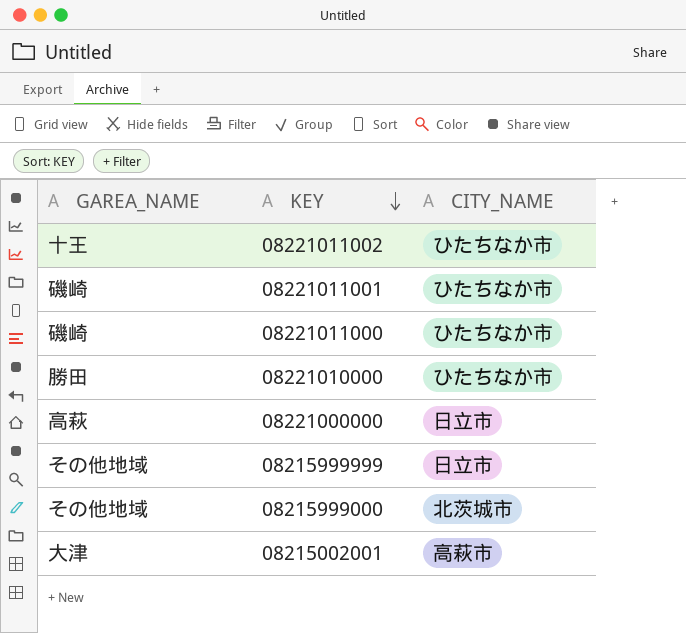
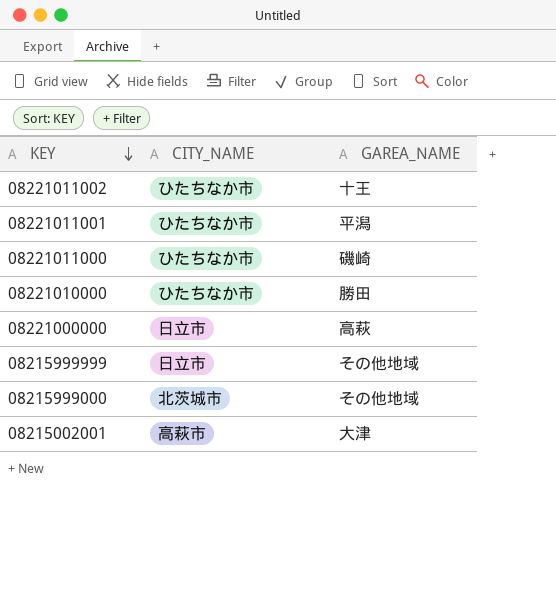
column GAREA_NAME | position: 1 -> 3
08221011001 | GAREA_NAME: 磯崎 -> 平潟

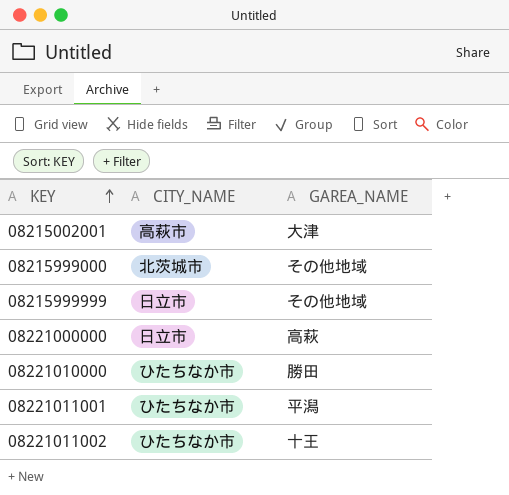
row order: KEY descending -> KEY ascending
row 08221011000: ひたちなか市 | 磯崎 -> none

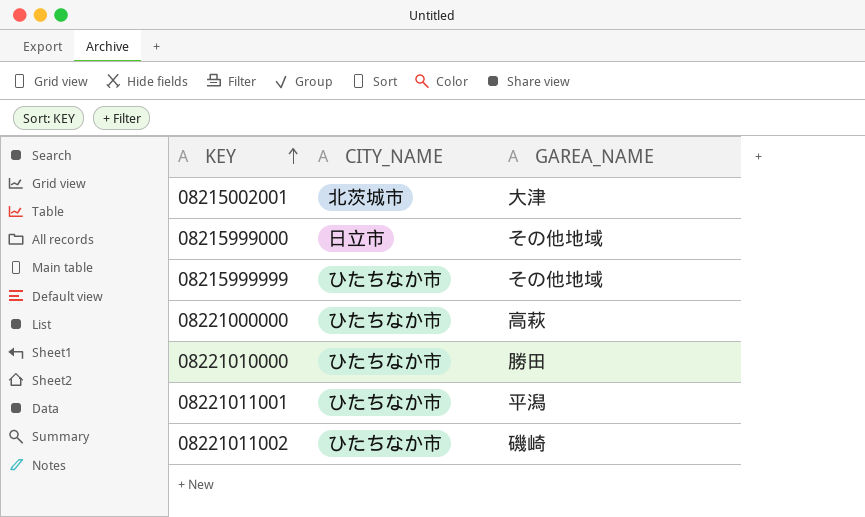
08215002001 | CITY_NAME: 高萩市 -> 北茨城市
08215999000 | CITY_NAME: 北茨城市 -> 日立市
08215999999 | CITY_NAME: 日立市 -> ひたちなか市
08221000000 | CITY_NAME: 日立市 -> ひたちなか市
08221011002 | GAREA_NAME: 十王 -> 磯崎

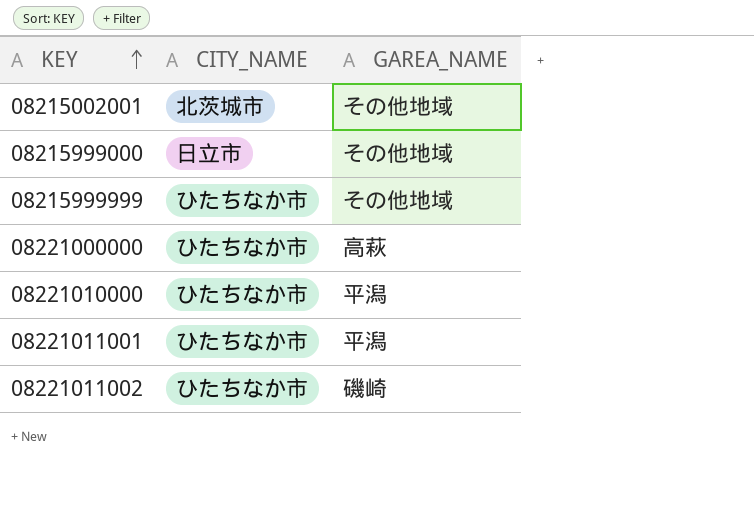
08215002001 | GAREA_NAME: 大津 -> その他地域
08221010000 | GAREA_NAME: 勝田 -> 平潟

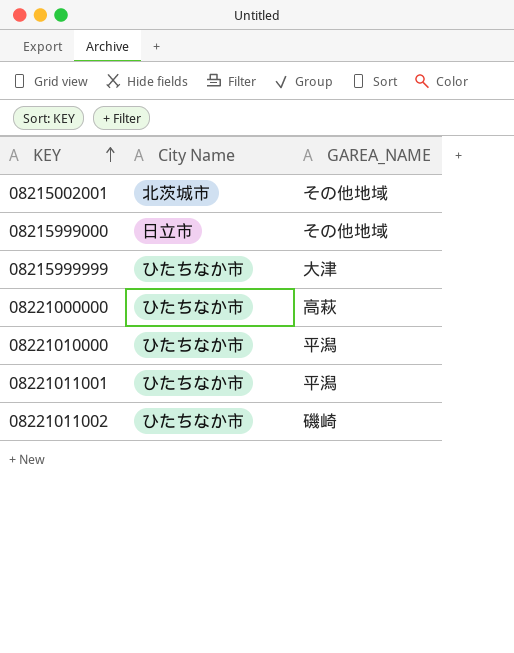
column name: CITY_NAME -> City Name
08215999999 | GAREA_NAME: その他地域 -> 大津

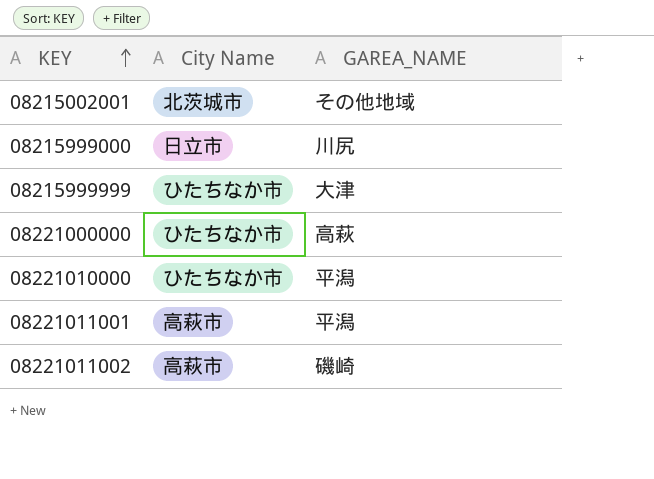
08215999000 | GAREA_NAME: その他地域 -> 川尻
08221011001 | City Name: ひたちなか市 -> 高萩市
08221011002 | City Name: ひたちなか市 -> 高萩市

